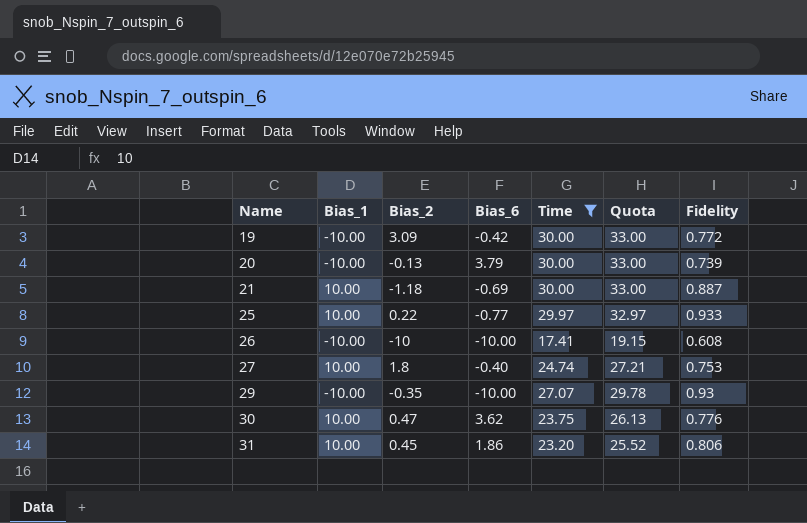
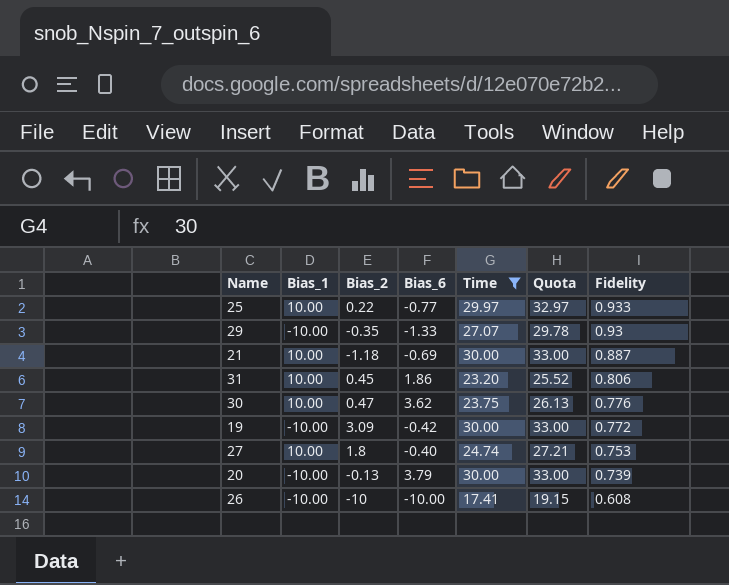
row order: Name ascending -> Fidelity descending
29 | Bias_6: -10.00 -> -1.33

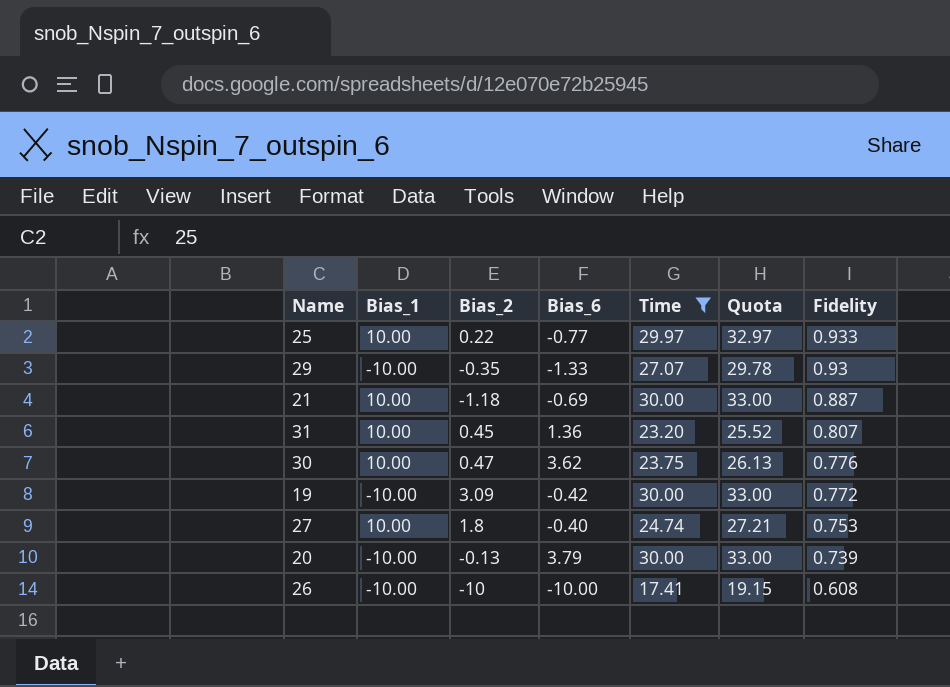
31 | Bias_6: 1.86 -> 1.36
31 | Fidelity: 0.806 -> 0.807

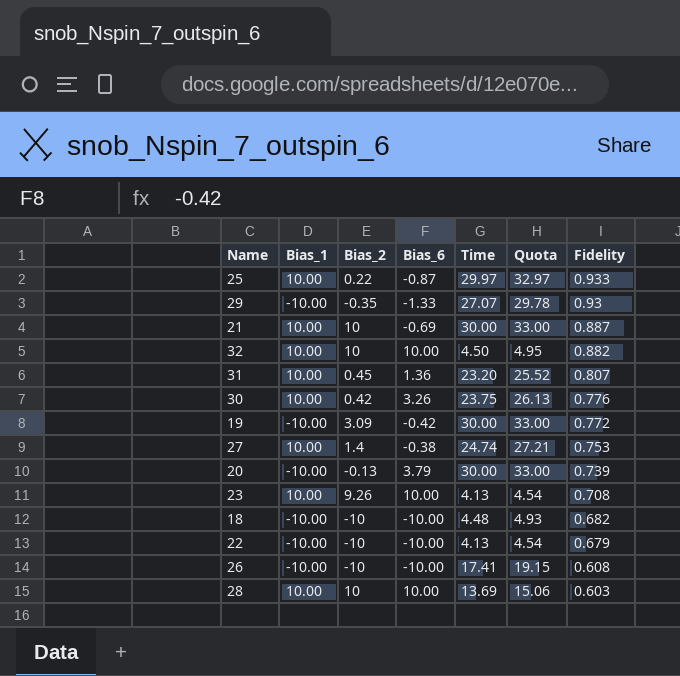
filter: Time >= 17.41 -> none
25 | Bias_6: -0.77 -> -0.87
21 | Bias_2: -1.18 -> 10
30 | Bias_2: 0.47 -> 0.42
30 | Bias_6: 3.62 -> 3.26
27 | Bias_2: 1.8 -> 1.4
27 | Bias_6: -0.40 -> -0.38

